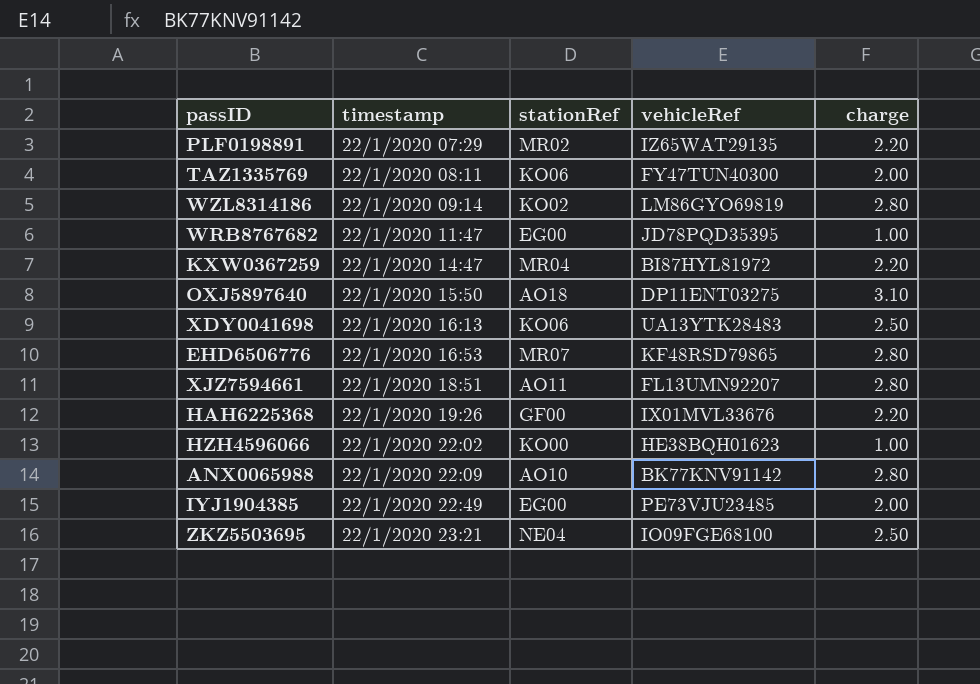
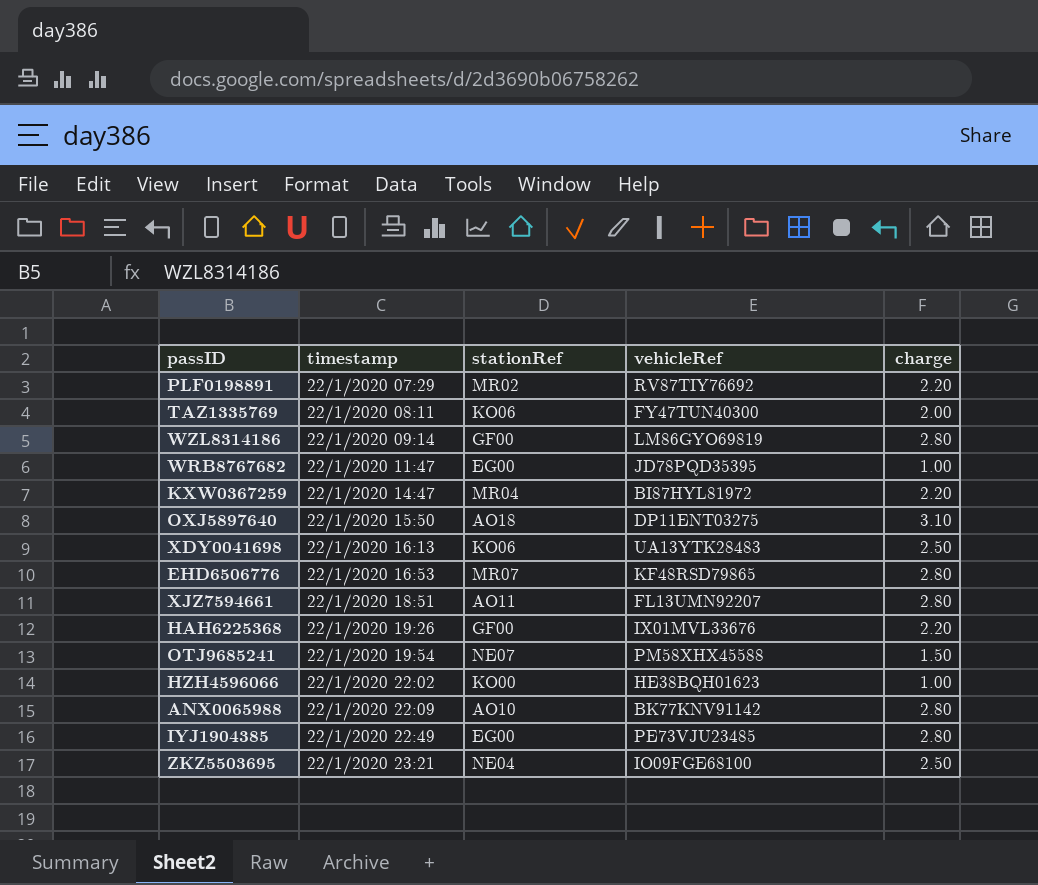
PLF0198891 | vehicleRef: IZ65WAT29135 -> RV87TIY76692
WZL8314186 | stationRef: KO02 -> GF00
row OTJ9685241: none -> 22/1/2020 19:54 | NE07 | PM58XHX45588 | 1.50
IYJ1904385 | charge: 2.00 -> 2.80

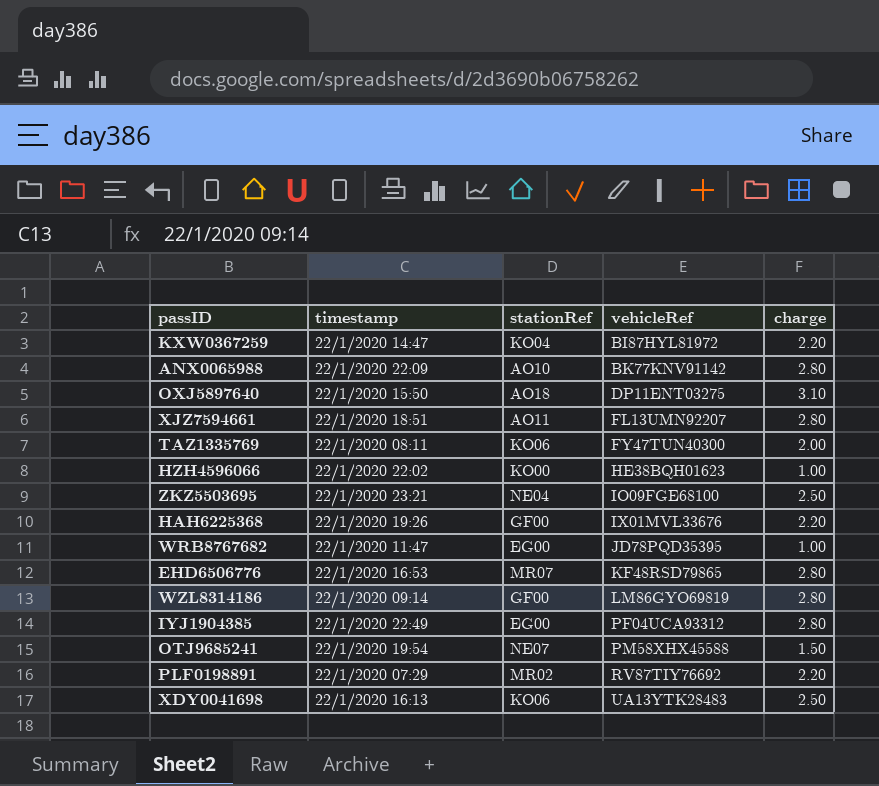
row order: timestamp ascending -> vehicleRef ascending
KXW0367259 | stationRef: MR04 -> KO04
IYJ1904385 | vehicleRef: PE73VJU23485 -> PF04UCA93312

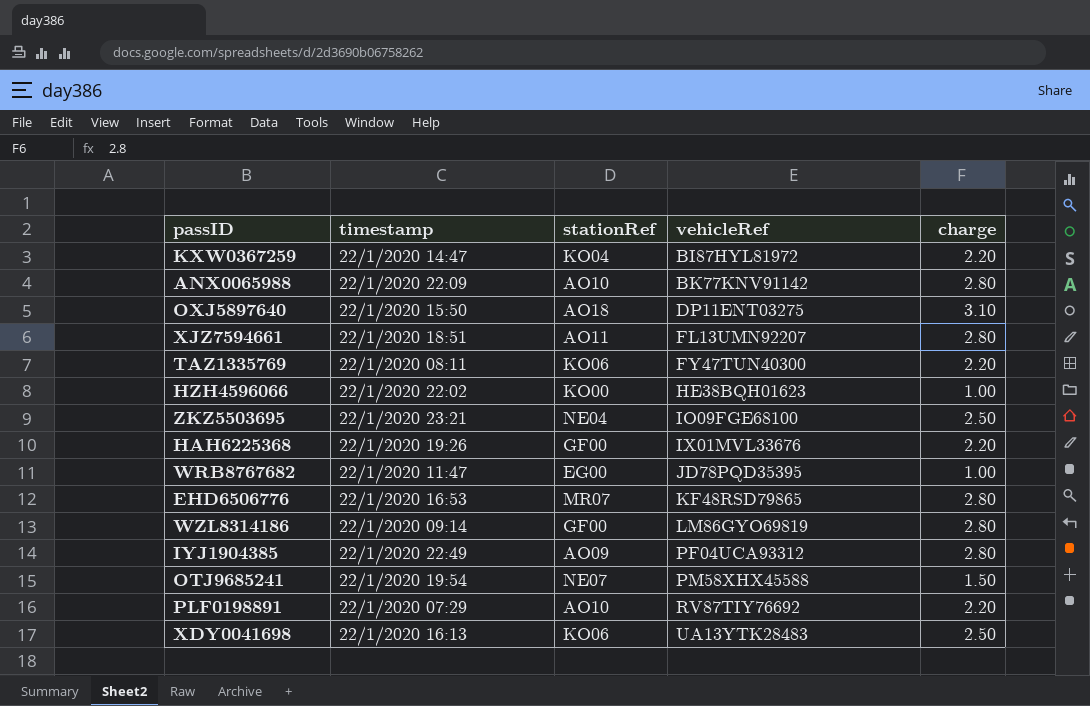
TAZ1335769 | charge: 2.00 -> 2.20
IYJ1904385 | stationRef: EG00 -> AO09
PLF0198891 | stationRef: MR02 -> AO10

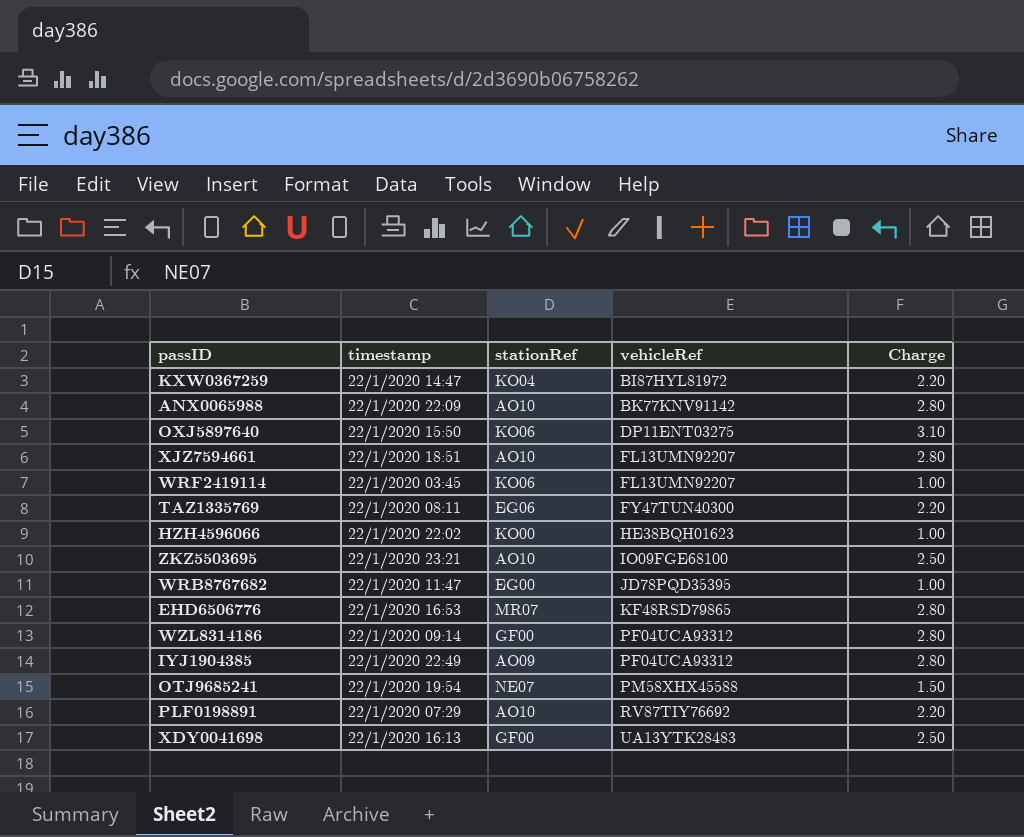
column name: charge -> Charge
row HAH6225368: 22/1/2020 19:26 | GF00 | IX01MVL33676 | 2.20 -> none
OXJ5897640 | stationRef: AO18 -> KO06
XJZ7594661 | stationRef: AO11 -> AO10
row WRF2419114: none -> 22/1/2020 03:45 | KO06 | FL13UMN92207 | 1.00
TAZ1335769 | stationRef: KO06 -> EG06
ZKZ5503695 | stationRef: NE04 -> AO10
WZL8314186 | vehicleRef: LM86GYO69819 -> PF04UCA93312
XDY0041698 | stationRef: KO06 -> GF00

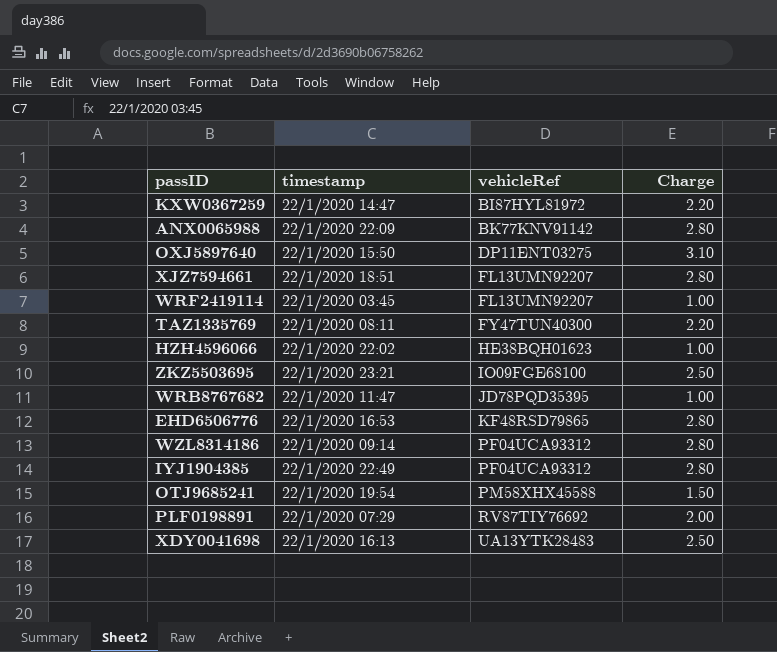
column stationRef | position: 3 -> none
PLF0198891 | Charge: 2.20 -> 2.00

